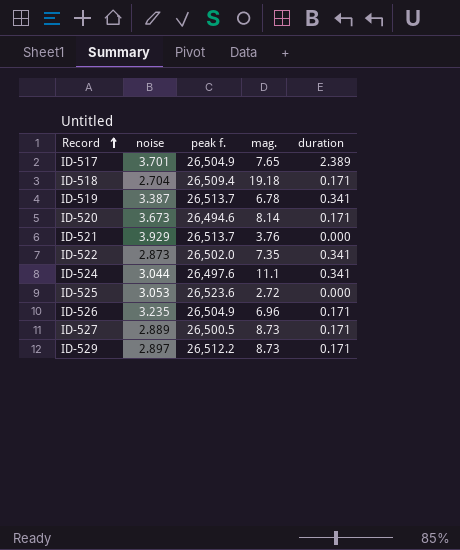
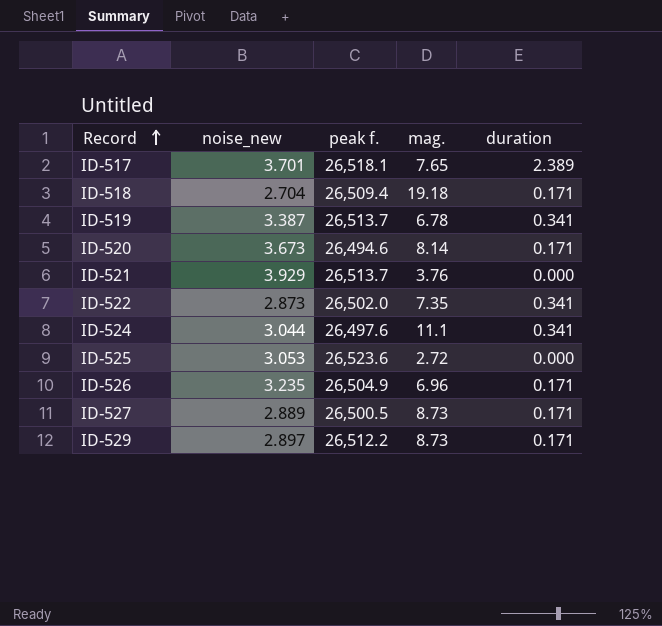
column name: noise -> noise_new
ID-517 | peak f.: 26,504.9 -> 26,518.1

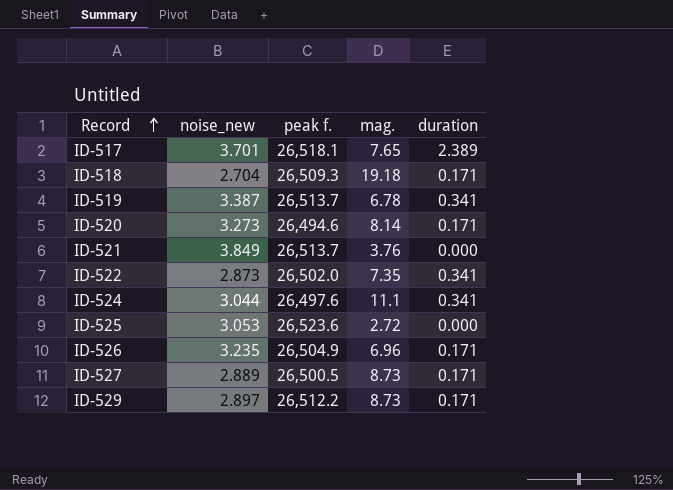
ID-518 | peak f.: 26,509.4 -> 26,509.3
ID-520 | noise_new: 3.673 -> 3.273
ID-521 | noise_new: 3.929 -> 3.849

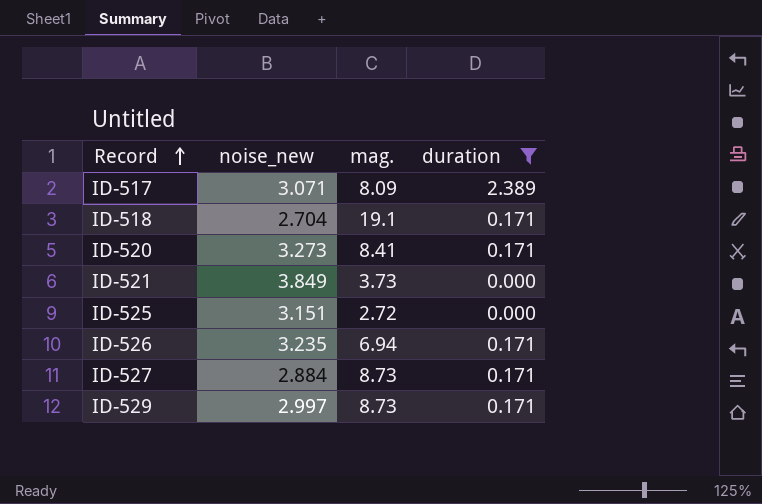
filter: none -> duration != 0.341
column peak f. | position: 3 -> none
ID-517 | noise_new: 3.701 -> 3.071
ID-517 | mag.: 7.65 -> 8.09
ID-518 | mag.: 19.18 -> 19.1
ID-520 | mag.: 8.14 -> 8.41
ID-521 | mag.: 3.76 -> 3.73
ID-525 | noise_new: 3.053 -> 3.151
ID-526 | mag.: 6.96 -> 6.94
ID-527 | noise_new: 2.889 -> 2.884
ID-529 | noise_new: 2.897 -> 2.997

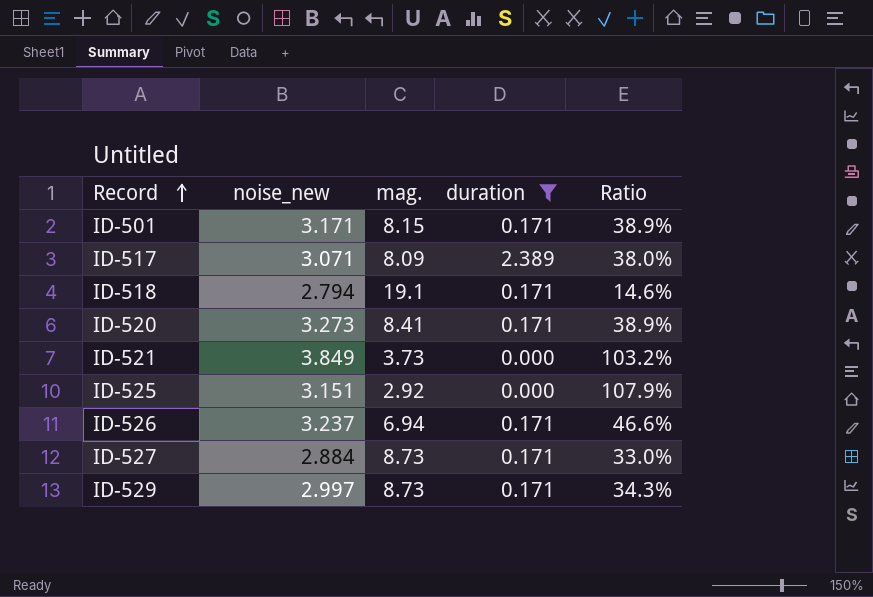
column Ratio | formula: none -> [noise_new] / [mag.]
row ID-501: none -> 3.171 | 8.15 | 0.171 | 38.9%
ID-518 | noise_new: 2.704 -> 2.794
ID-525 | mag.: 2.72 -> 2.92
ID-526 | noise_new: 3.235 -> 3.237

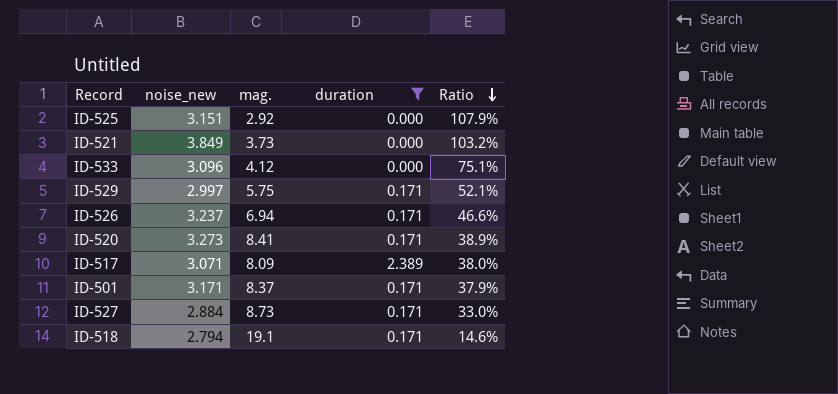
row order: Record ascending -> Ratio descending
row ID-533: none -> 3.096 | 4.12 | 0.000 | 75.1%
ID-529 | mag.: 8.73 -> 5.75
ID-529 | Ratio: 34.3% -> 52.1%
ID-501 | mag.: 8.15 -> 8.37
ID-501 | Ratio: 38.9% -> 37.9%

